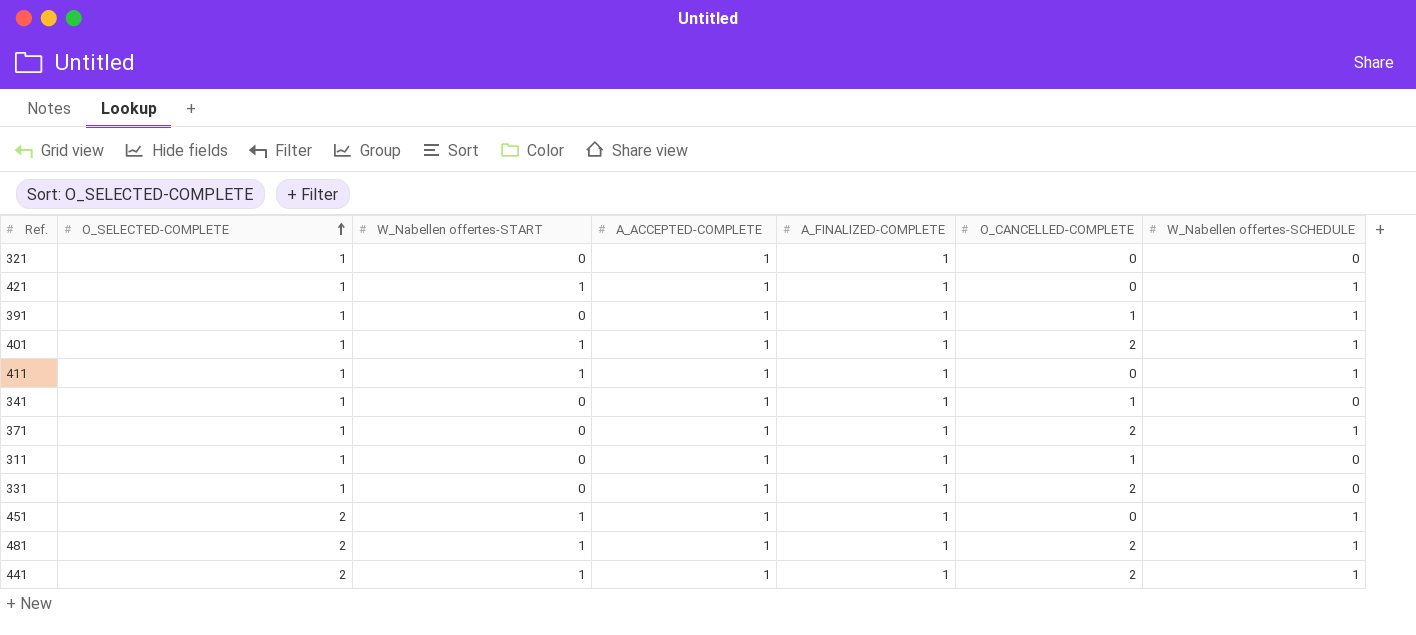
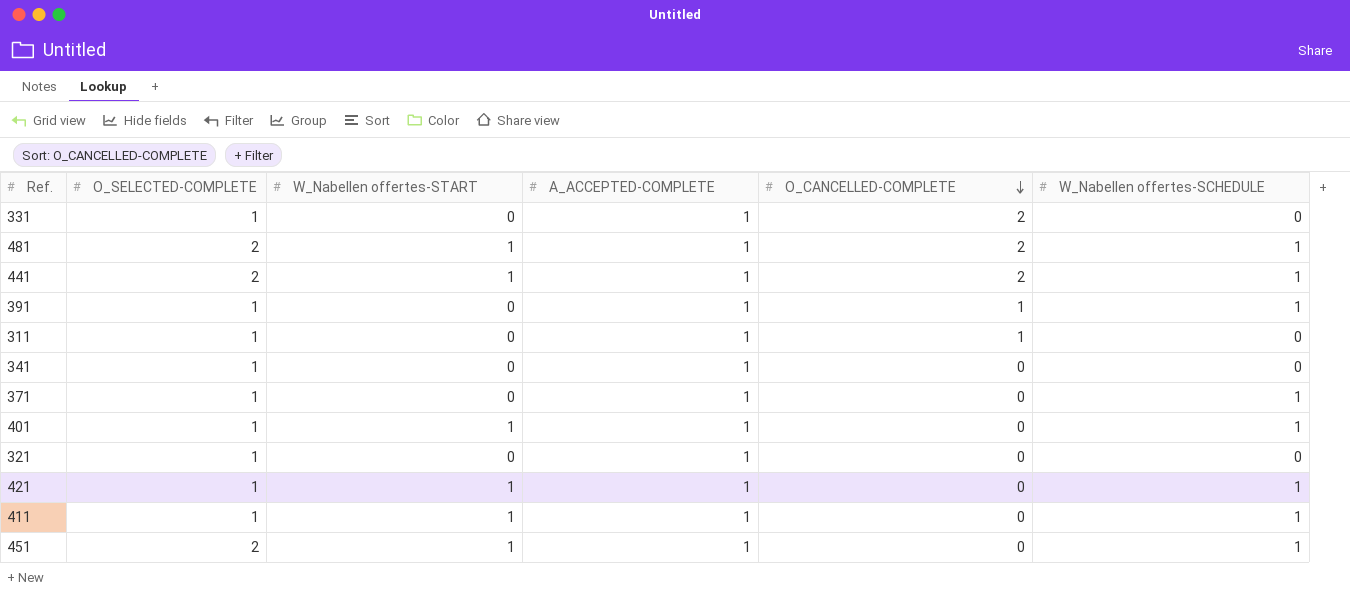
row order: O_SELECTED-COMPLETE ascending -> O_CANCELLED-COMPLETE descending
column A_FINALIZED-COMPLETE | position: 5 -> none
341 | O_CANCELLED-COMPLETE: 1 -> 0
371 | O_CANCELLED-COMPLETE: 2 -> 0
401 | O_CANCELLED-COMPLETE: 2 -> 0

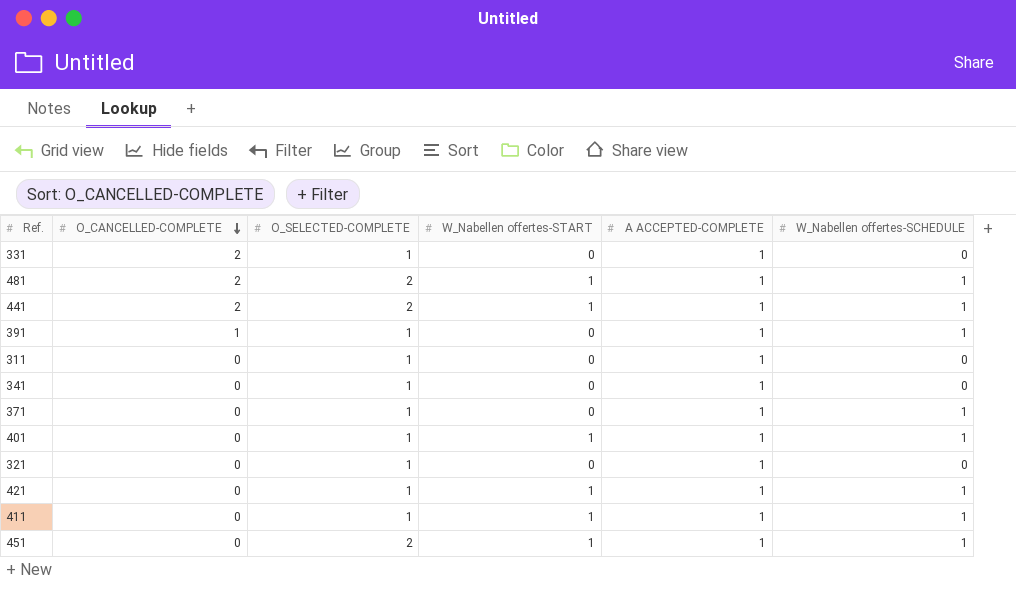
column O_CANCELLED-COMPLETE | position: 5 -> 2
column name: A_ACCEPTED-COMPLETE -> A ACCEPTED-COMPLETE
311 | O_CANCELLED-COMPLETE: 1 -> 0

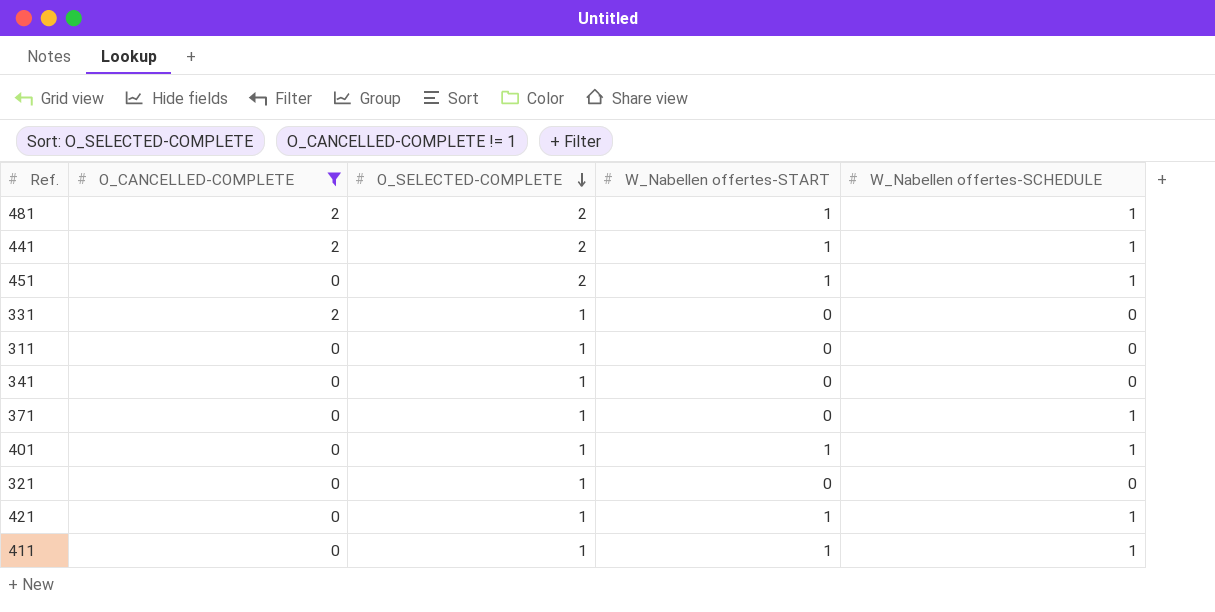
filter: none -> O_CANCELLED-COMPLETE != 1
row order: O_CANCELLED-COMPLETE descending -> O_SELECTED-COMPLETE descending
column A ACCEPTED-COMPLETE | position: 5 -> none

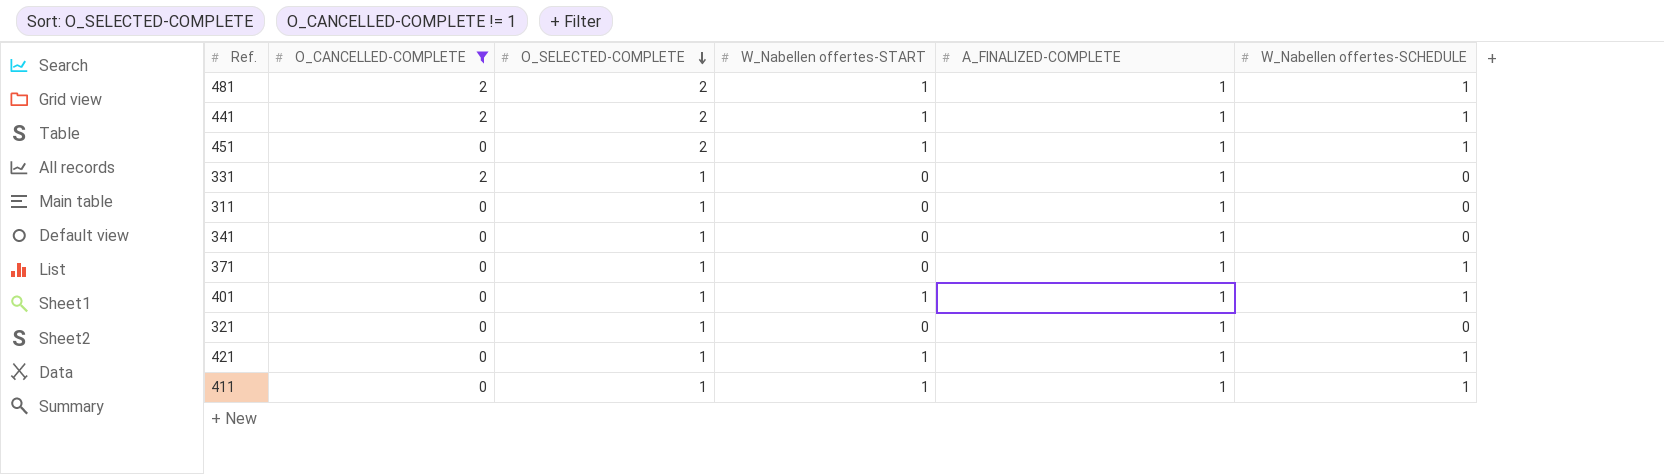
column A_FINALIZED-COMPLETE | position: none -> 5

